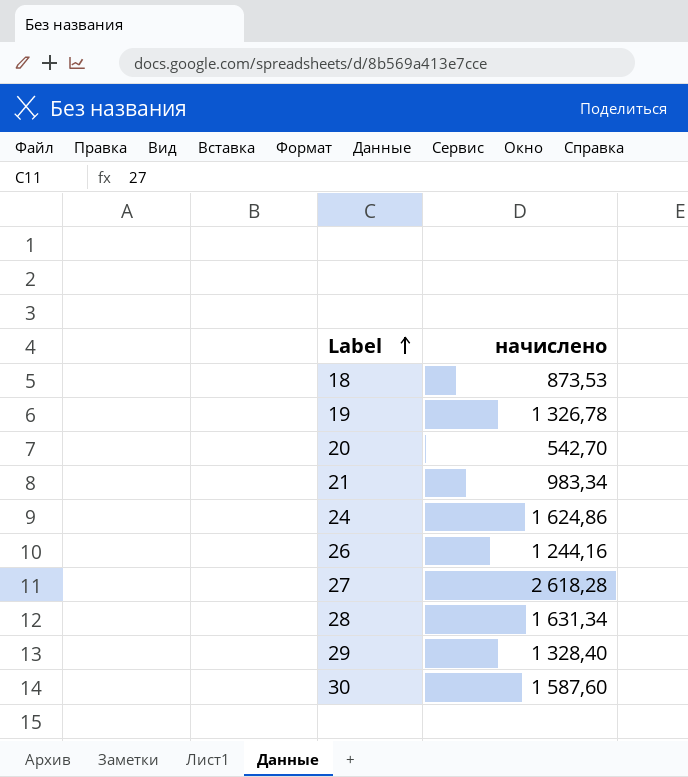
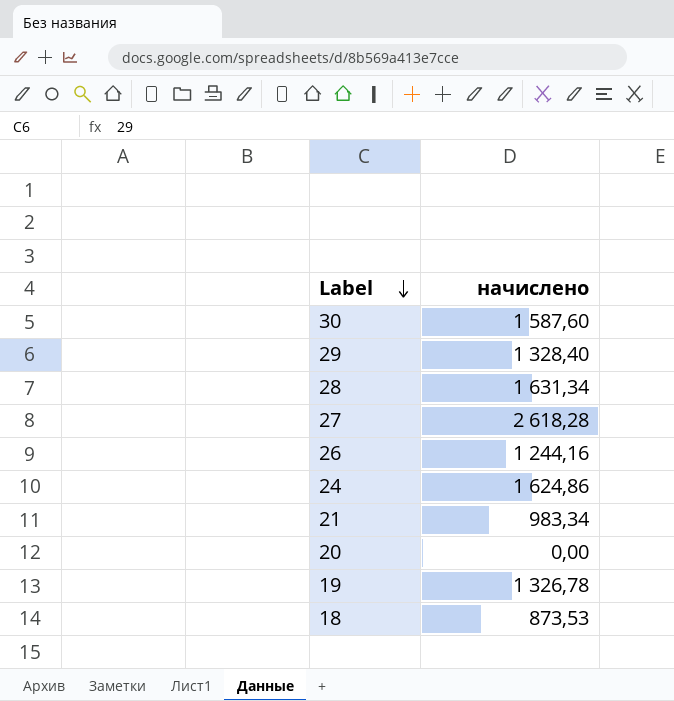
row order: Label ascending -> Label descending
20 | начислено: 542,70 -> 0,00

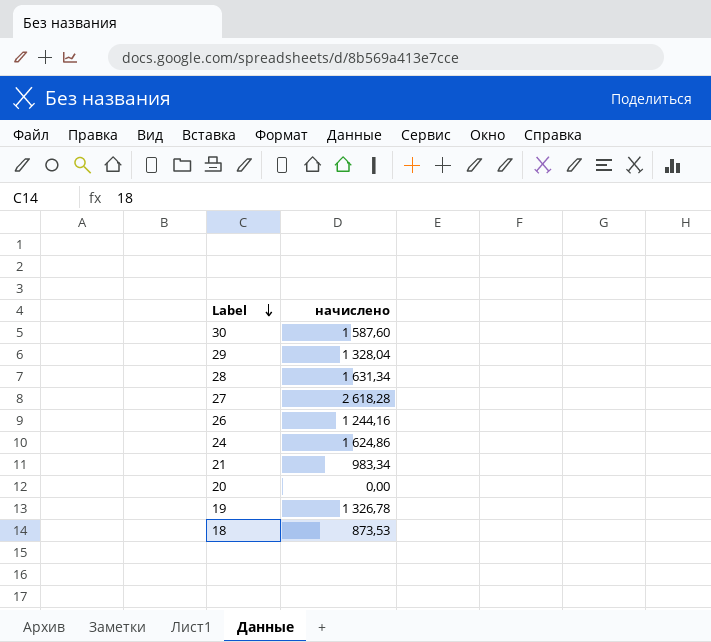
29 | начислено: 1 328,40 -> 1 328,04

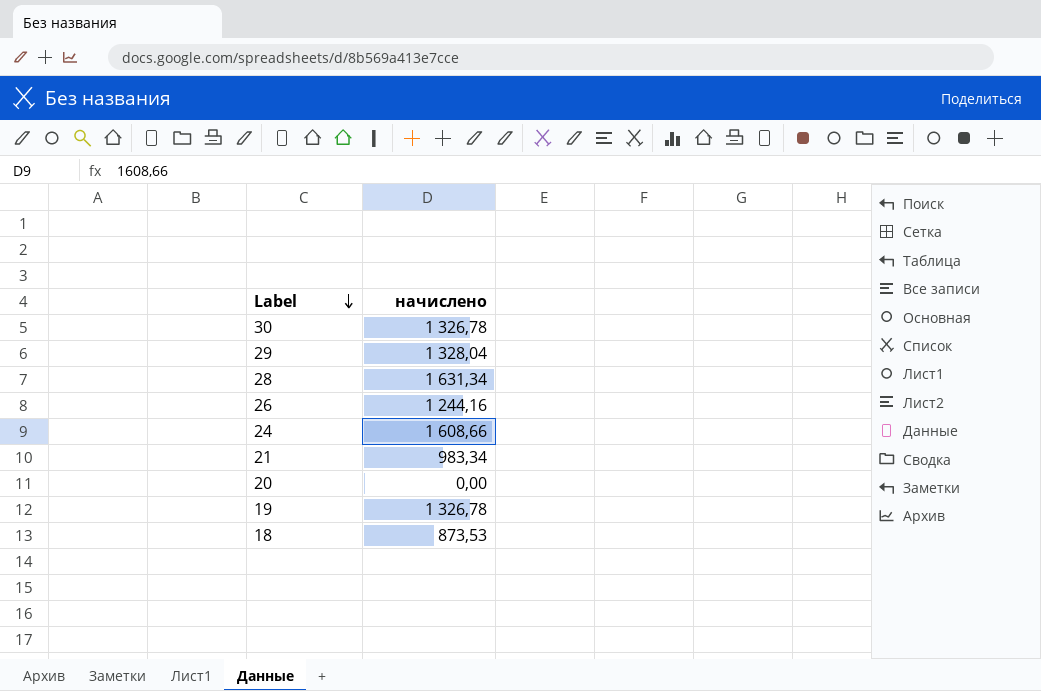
row 27: 2 618,28 -> none
30 | начислено: 1 587,60 -> 1 326,78
24 | начислено: 1 624,86 -> 1 608,66

